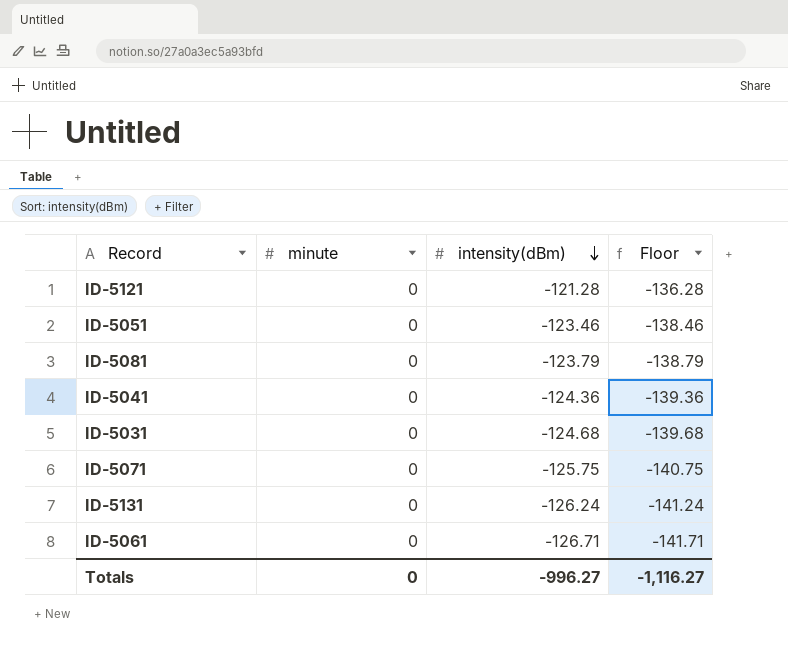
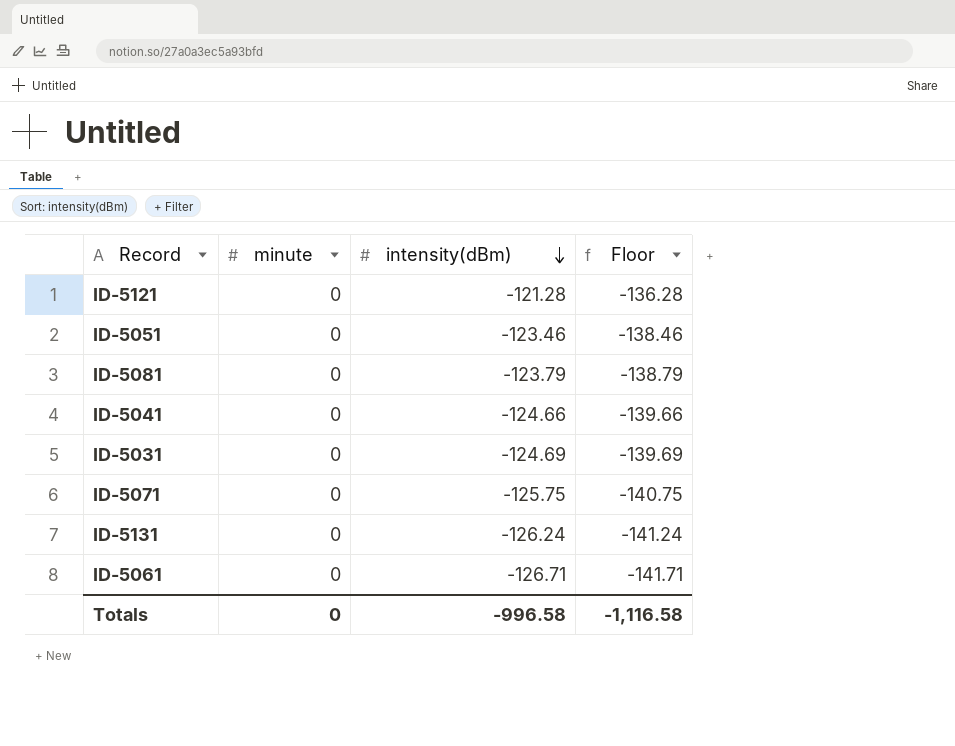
ID-5041 | intensity(dBm): -124.36 -> -124.66
ID-5041 | Floor: -139.36 -> -139.66
ID-5031 | intensity(dBm): -124.68 -> -124.69
ID-5031 | Floor: -139.68 -> -139.69
Totals | intensity(dBm): -996.27 -> -996.58
Totals | Floor: -1,116.27 -> -1,116.58

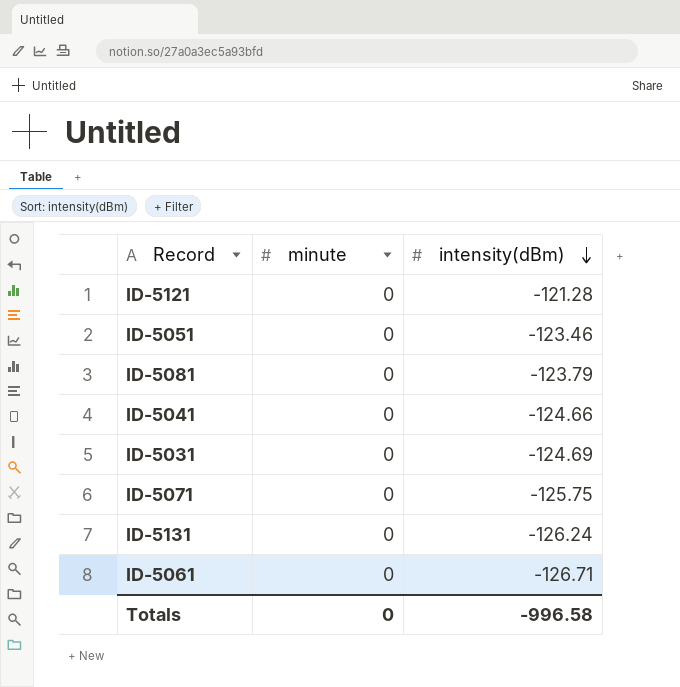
column Floor | formula: [intensity(dBm)] - 15 -> none

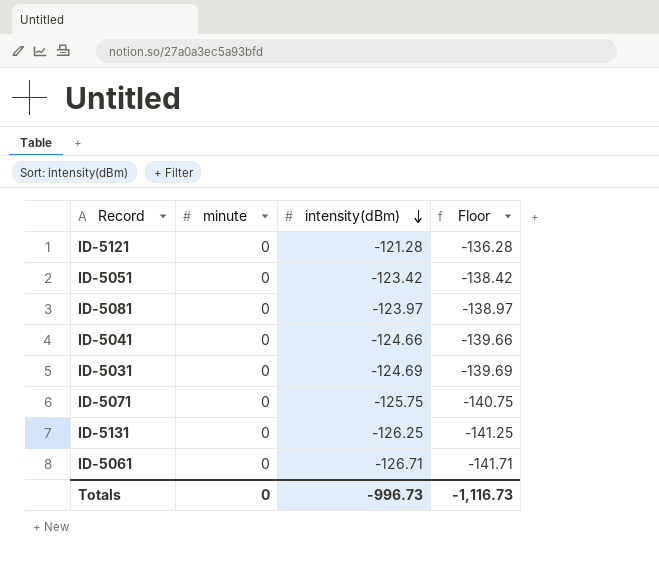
column Floor | formula: none -> [intensity(dBm)] - 15
ID-5051 | intensity(dBm): -123.46 -> -123.42
ID-5081 | intensity(dBm): -123.79 -> -123.97
ID-5131 | intensity(dBm): -126.24 -> -126.25
Totals | intensity(dBm): -996.58 -> -996.73

